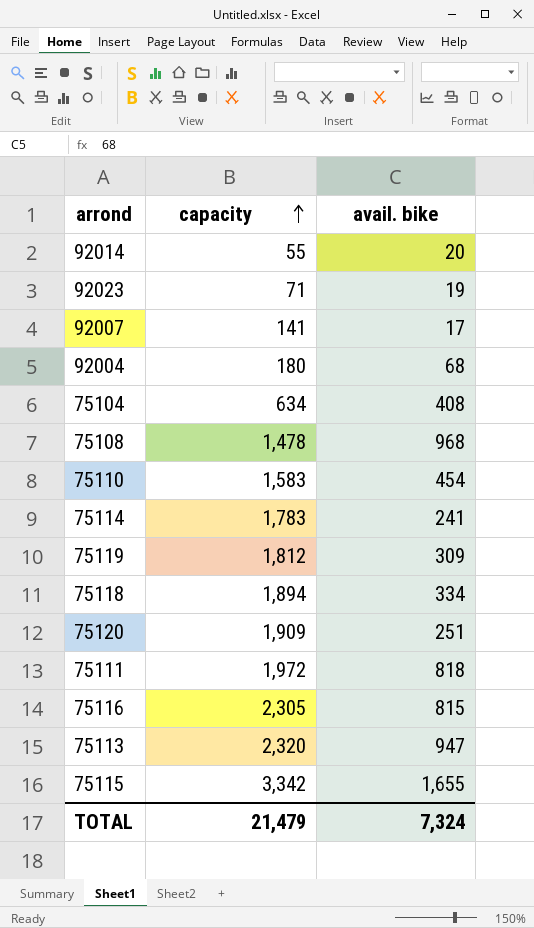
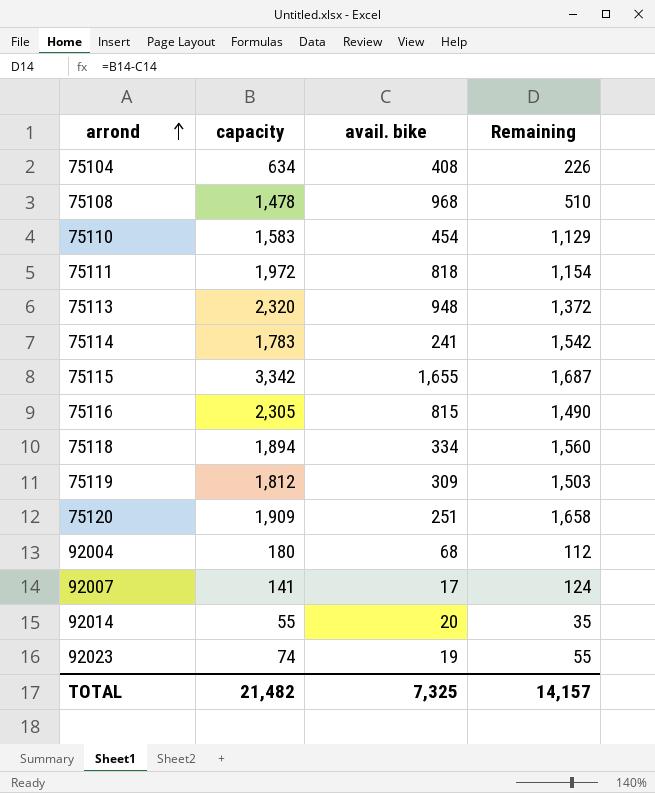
row order: capacity ascending -> arrond ascending
column Remaining | formula: none -> [capacity] - [avail. bike]
75113 | avail. bike: 947 -> 948
92023 | capacity: 71 -> 74
TOTAL | capacity: 21,479 -> 21,482
TOTAL | avail. bike: 7,324 -> 7,325

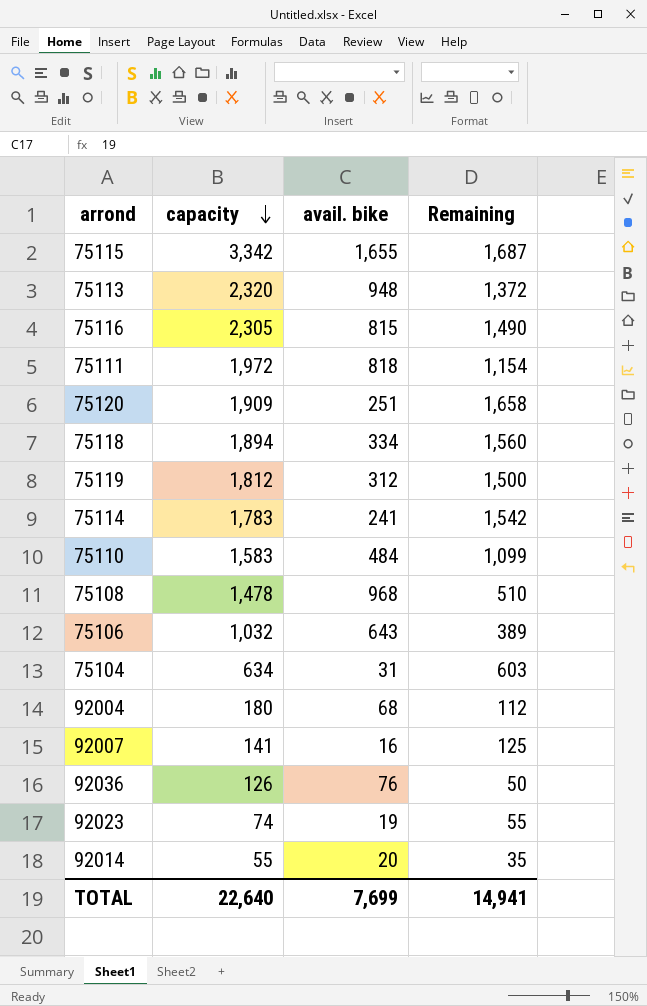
row order: arrond ascending -> capacity descending
75119 | avail. bike: 309 -> 312
75119 | Remaining: 1,503 -> 1,500
75110 | avail. bike: 454 -> 484
75110 | Remaining: 1,129 -> 1,099
row 75106: none -> 1,032 | 643 | 389
75104 | avail. bike: 408 -> 31
75104 | Remaining: 226 -> 603
92007 | avail. bike: 17 -> 16
92007 | Remaining: 124 -> 125
row 92036: none -> 126 | 76 | 50
TOTAL | capacity: 21,482 -> 22,640
TOTAL | avail. bike: 7,325 -> 7,699
TOTAL | Remaining: 14,157 -> 14,941

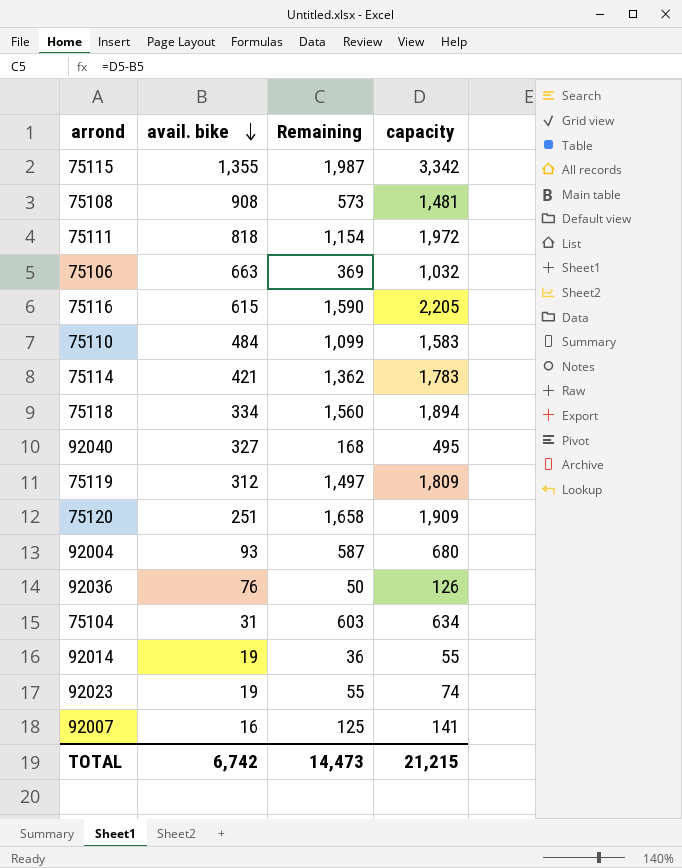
row order: capacity descending -> avail. bike descending
column capacity | position: 2 -> 4
row 75113: 2,320 | 948 | 1,372 -> none
75115 | avail. bike: 1,655 -> 1,355
75115 | Remaining: 1,687 -> 1,987
75108 | avail. bike: 968 -> 908
75108 | Remaining: 510 -> 573
75108 | capacity: 1,478 -> 1,481
75106 | avail. bike: 643 -> 663
75106 | Remaining: 389 -> 369
75116 | avail. bike: 815 -> 615
75116 | Remaining: 1,490 -> 1,590
75116 | capacity: 2,305 -> 2,205
75114 | avail. bike: 241 -> 421
75114 | Remaining: 1,542 -> 1,362
row 92040: none -> 327 | 168 | 495
75119 | Remaining: 1,500 -> 1,497
75119 | capacity: 1,812 -> 1,809
92004 | avail. bike: 68 -> 93
92004 | Remaining: 112 -> 587
92004 | capacity: 180 -> 680
92014 | avail. bike: 20 -> 19
92014 | Remaining: 35 -> 36
TOTAL | avail. bike: 7,699 -> 6,742
TOTAL | Remaining: 14,941 -> 14,473
TOTAL | capacity: 22,640 -> 21,215

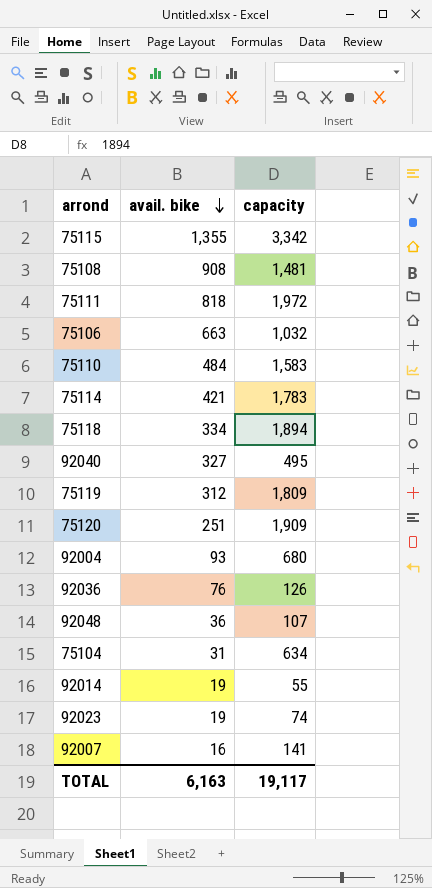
column Remaining | formula: [capacity] - [avail. bike] -> none
row 75116: 615 | 1,590 | 2,205 -> none
row 92048: none -> 36 | 107
TOTAL | avail. bike: 6,742 -> 6,163
TOTAL | capacity: 21,215 -> 19,117

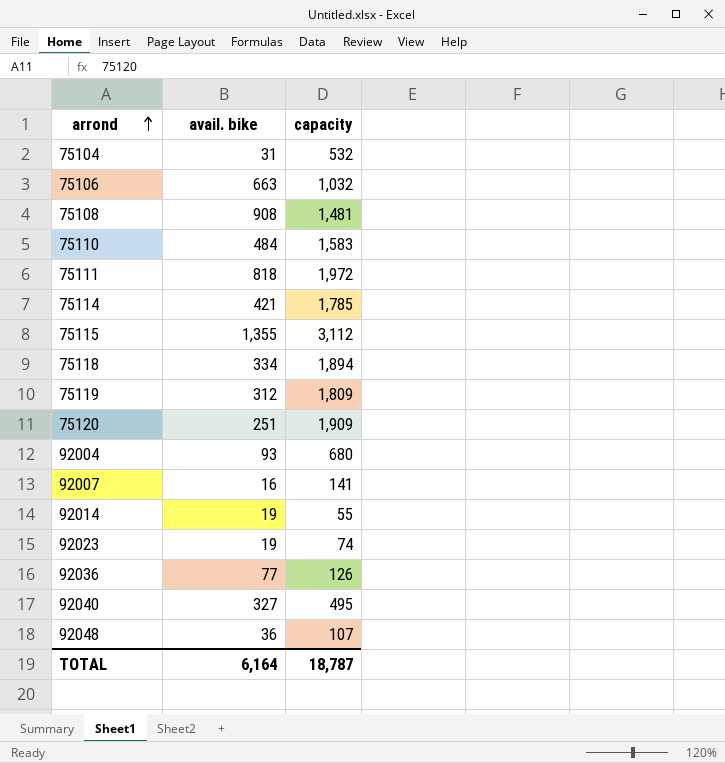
row order: avail. bike descending -> arrond ascending
75104 | capacity: 634 -> 532
75114 | capacity: 1,783 -> 1,785
75115 | capacity: 3,342 -> 3,112
92036 | avail. bike: 76 -> 77
TOTAL | avail. bike: 6,163 -> 6,164
TOTAL | capacity: 19,117 -> 18,787

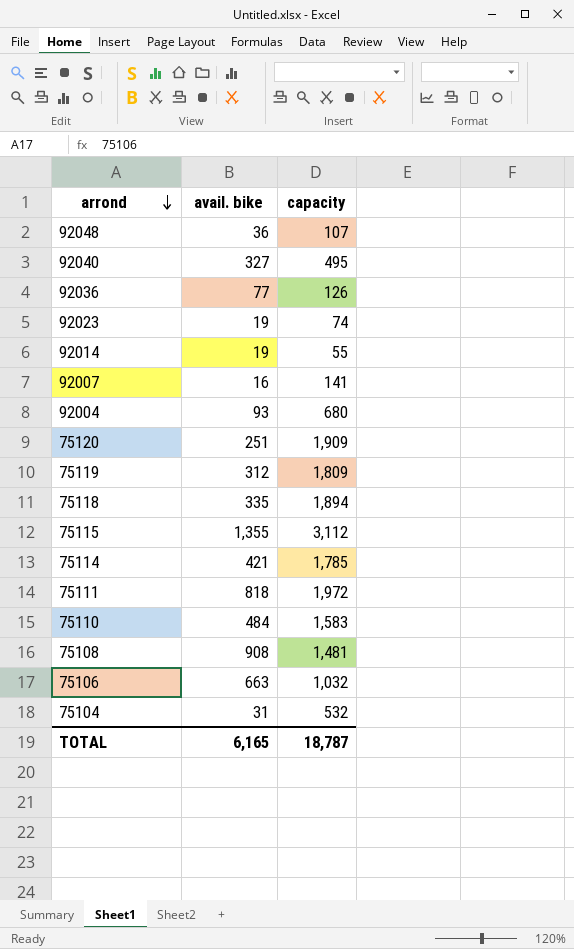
row order: arrond ascending -> arrond descending
75118 | avail. bike: 334 -> 335
TOTAL | avail. bike: 6,164 -> 6,165

